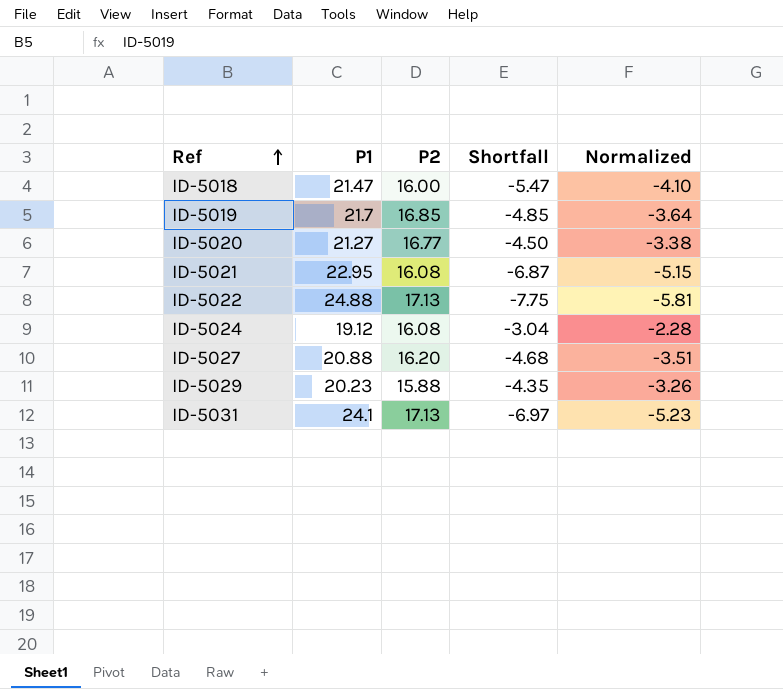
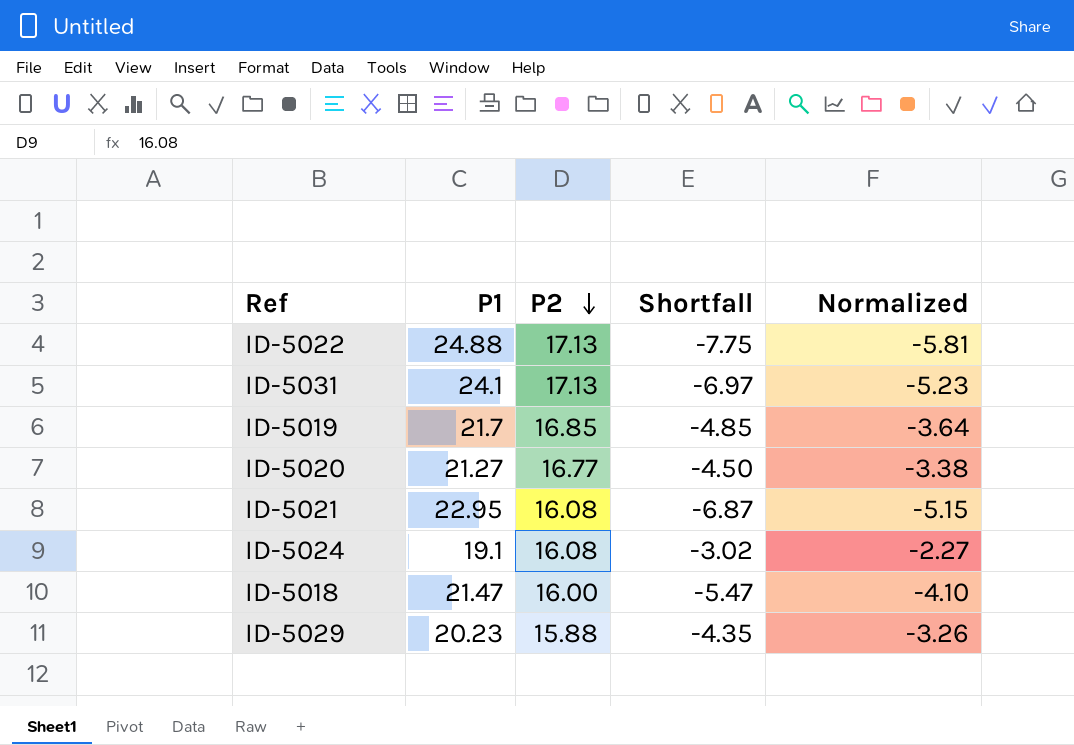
row order: Ref ascending -> P2 descending
row ID-5027: 20.88 | 16.20 | -4.68 | -3.51 -> none
ID-5024 | P1: 19.12 -> 19.1
ID-5024 | Shortfall: -3.04 -> -3.02
ID-5024 | Normalized: -2.28 -> -2.27

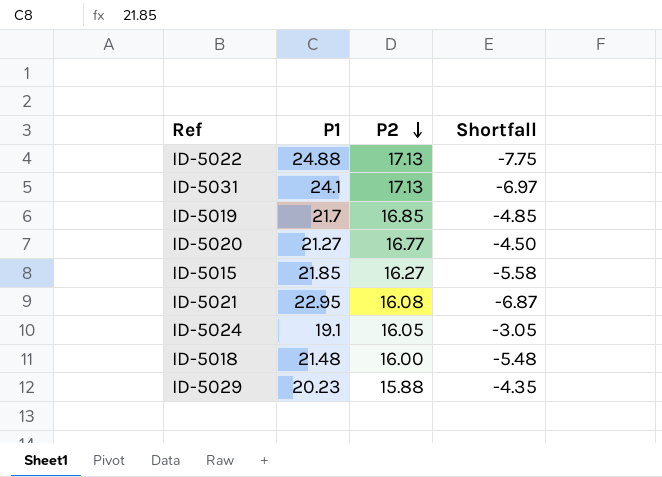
column Normalized | formula: [Shortfall] * 0.75 -> none
row ID-5015: none -> 21.85 | 16.27 | -5.58
ID-5024 | P2: 16.08 -> 16.05
ID-5024 | Shortfall: -3.02 -> -3.05
ID-5018 | P1: 21.47 -> 21.48
ID-5018 | Shortfall: -5.47 -> -5.48

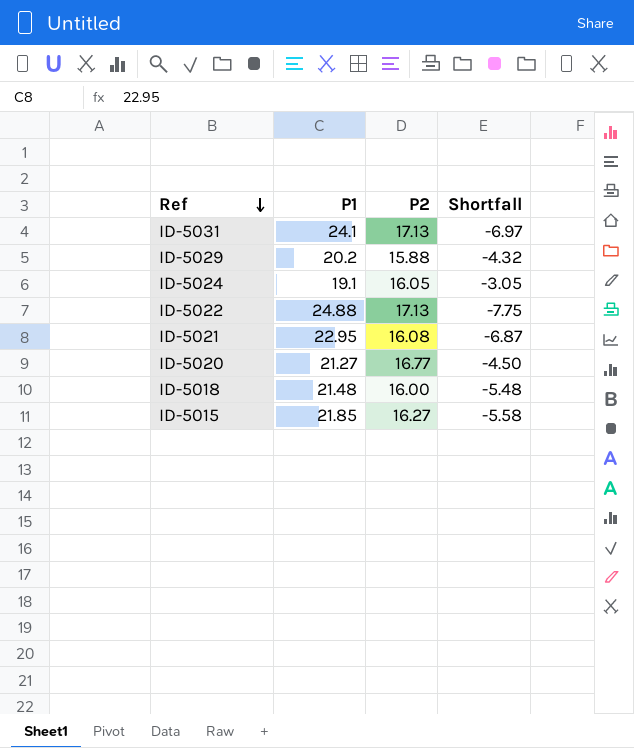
row order: P2 descending -> Ref descending
row ID-5019: 21.7 | 16.85 | -4.85 -> none
ID-5029 | P1: 20.23 -> 20.2
ID-5029 | Shortfall: -4.35 -> -4.32

